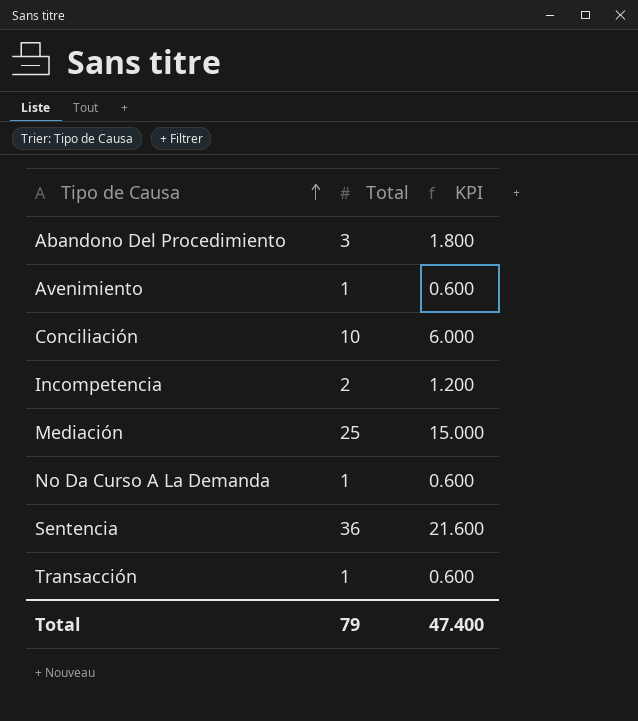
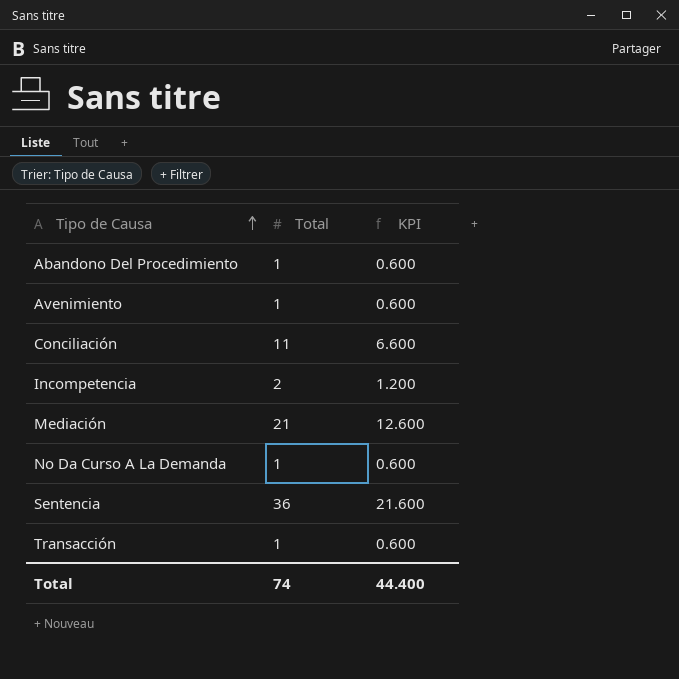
Abandono Del Procedimiento | Total: 3 -> 1
Abandono Del Procedimiento | KPI: 1.800 -> 0.600
Conciliación | Total: 10 -> 11
Conciliación | KPI: 6.000 -> 6.600
Mediación | Total: 25 -> 21
Mediación | KPI: 15.000 -> 12.600
Total | Total: 79 -> 74
Total | KPI: 47.400 -> 44.400

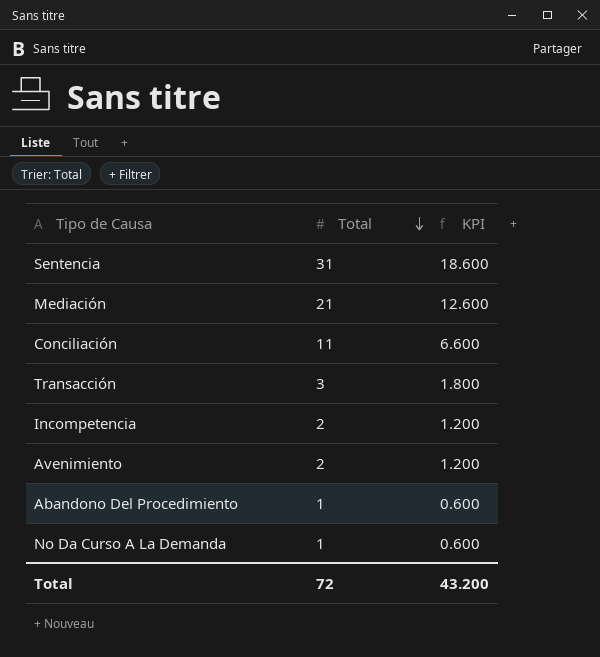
row order: Tipo de Causa ascending -> Total descending
Sentencia | Total: 36 -> 31
Sentencia | KPI: 21.600 -> 18.600
Transacción | Total: 1 -> 3
Transacción | KPI: 0.600 -> 1.800
Avenimiento | Total: 1 -> 2
Avenimiento | KPI: 0.600 -> 1.200
Total | Total: 74 -> 72
Total | KPI: 44.400 -> 43.200

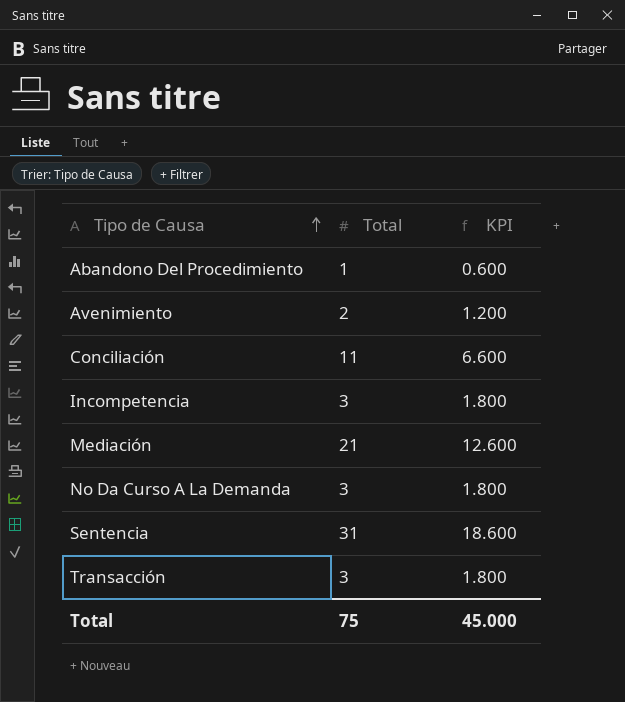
row order: Total descending -> Tipo de Causa ascending
Incompetencia | Total: 2 -> 3
Incompetencia | KPI: 1.200 -> 1.800
No Da Curso A La Demanda | Total: 1 -> 3
No Da Curso A La Demanda | KPI: 0.600 -> 1.800
Total | Total: 72 -> 75
Total | KPI: 43.200 -> 45.000

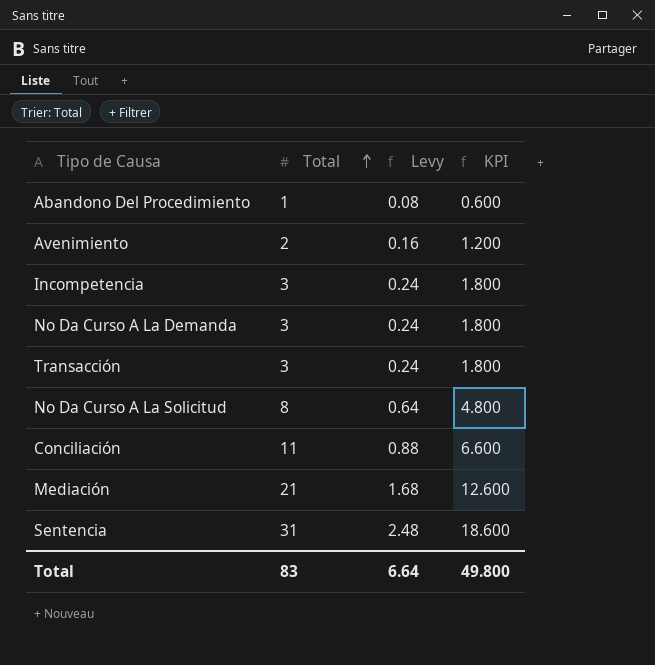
row order: Tipo de Causa ascending -> Total ascending
column Levy | formula: none -> [Total] * 0.08
row No Da Curso A La Solicitud: none -> 8 | 0.64 | 4.800
Total | Total: 75 -> 83
Total | KPI: 45.000 -> 49.800

